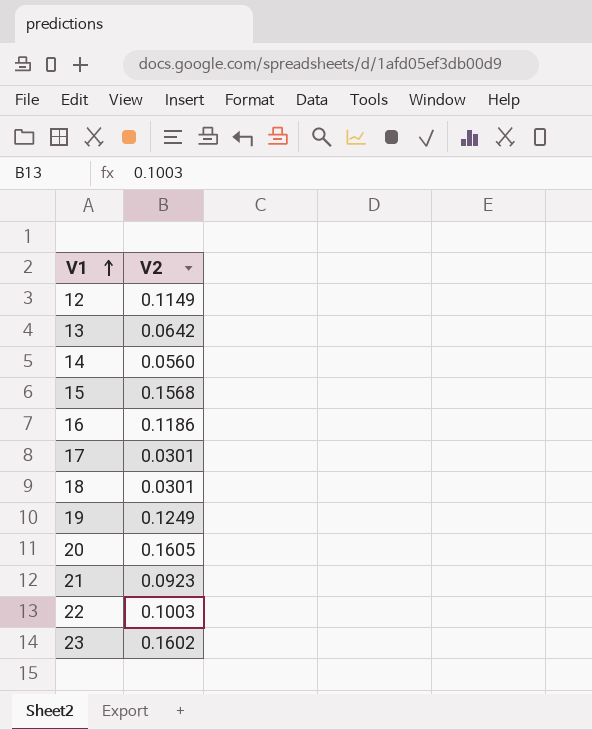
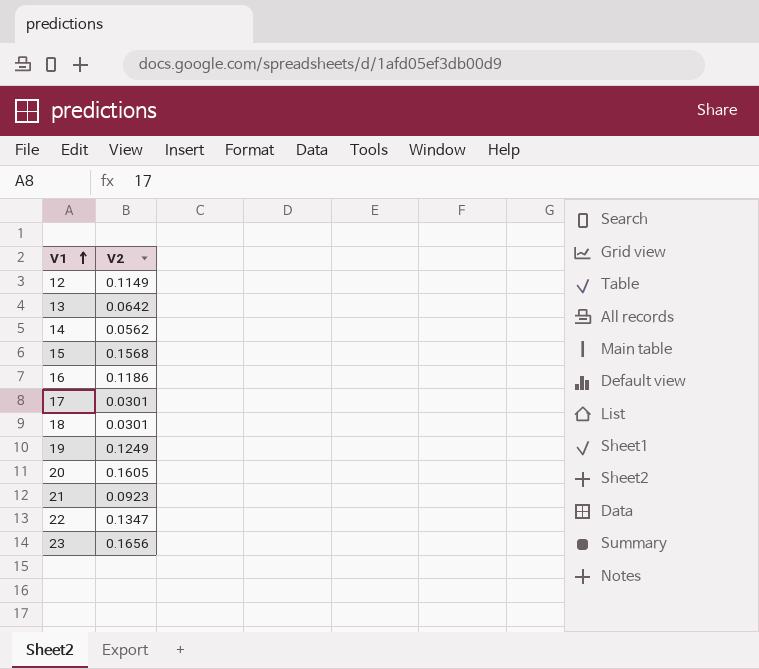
14 | V2: 0.0560 -> 0.0562
22 | V2: 0.1003 -> 0.1347
23 | V2: 0.1602 -> 0.1656

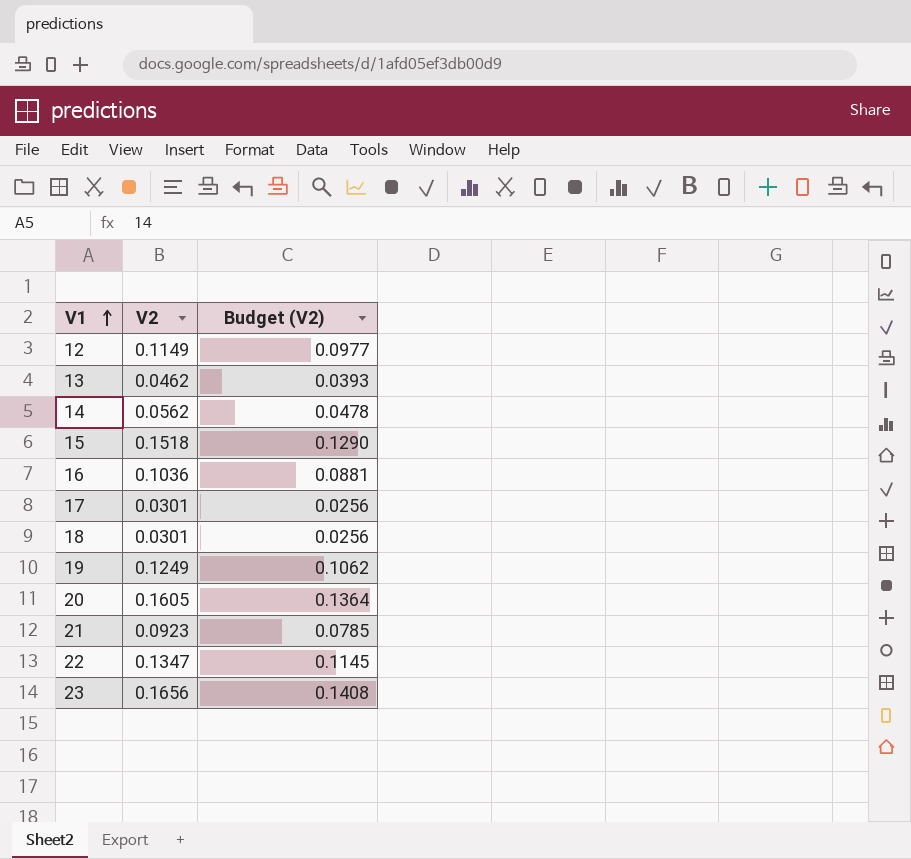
column Budget (V2) | formula: none -> [V2] * 0.85
13 | V2: 0.0642 -> 0.0462
15 | V2: 0.1568 -> 0.1518
16 | V2: 0.1186 -> 0.1036

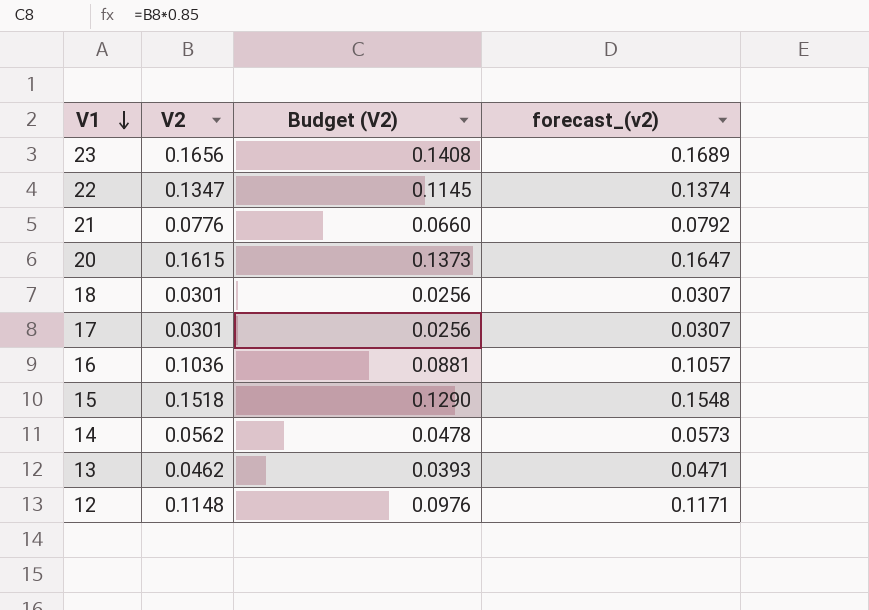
row order: V1 ascending -> V1 descending
column forecast_(v2) | formula: none -> [V2] * 1.02
row 19: 0.1249 | 0.1062 -> none
21 | V2: 0.0923 -> 0.0776
21 | Budget (V2): 0.0785 -> 0.0660
20 | V2: 0.1605 -> 0.1615
20 | Budget (V2): 0.1364 -> 0.1373
12 | V2: 0.1149 -> 0.1148
12 | Budget (V2): 0.0977 -> 0.0976

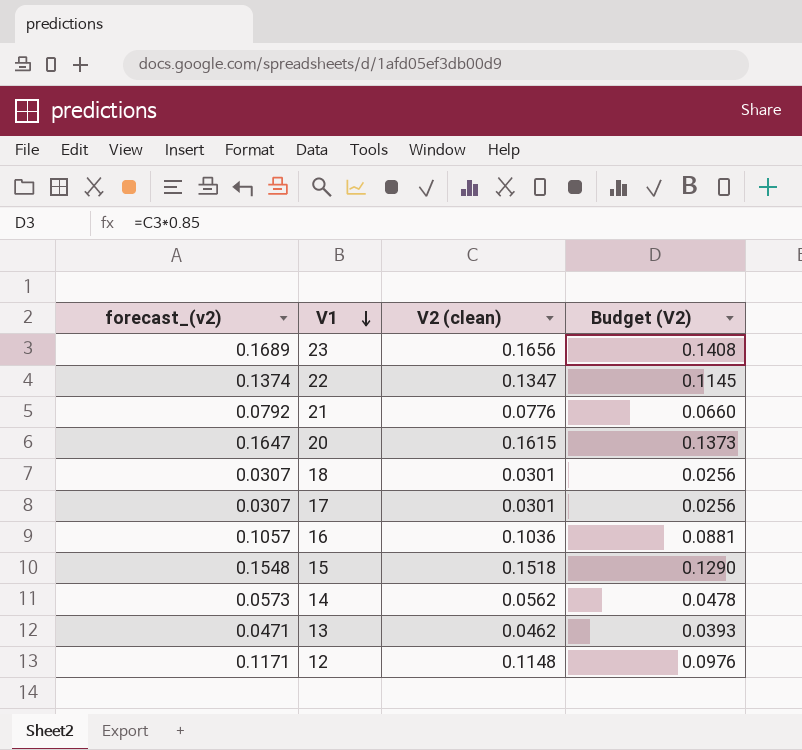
column forecast_(v2) | position: 4 -> 1
column name: V2 -> V2 (clean)

